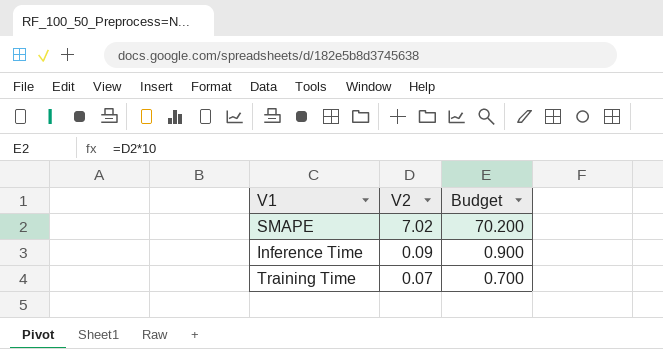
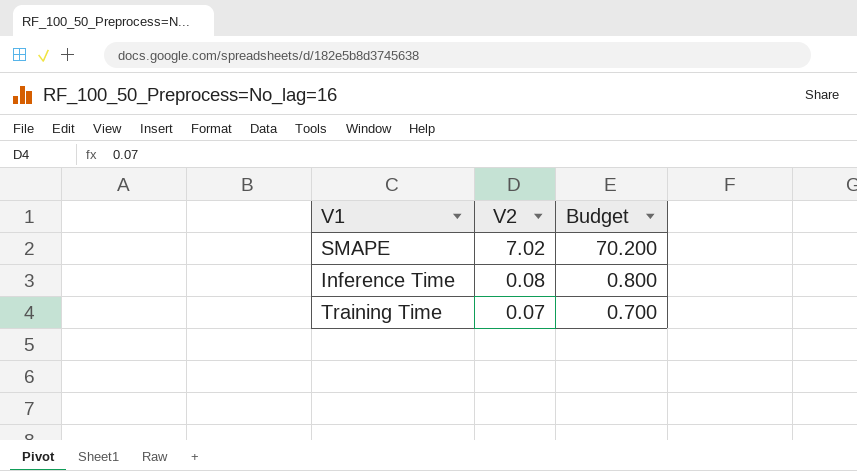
Inference Time | V2: 0.09 -> 0.08
Inference Time | Budget: 0.900 -> 0.800

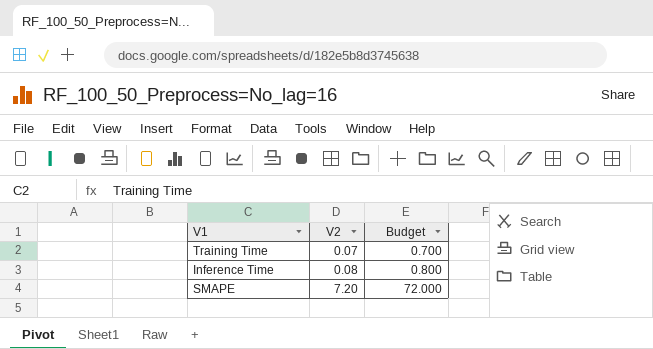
row order: V2 descending -> V2 ascending
SMAPE | V2: 7.02 -> 7.20
SMAPE | Budget: 70.200 -> 72.000

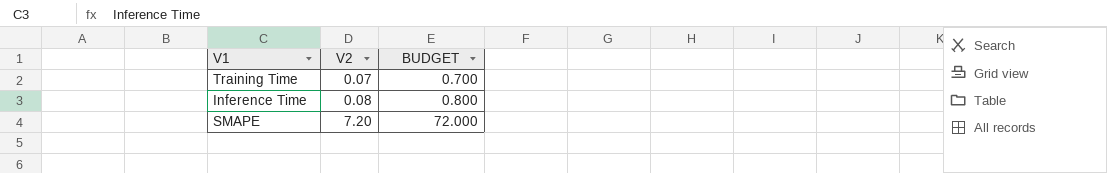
column name: Budget -> BUDGET

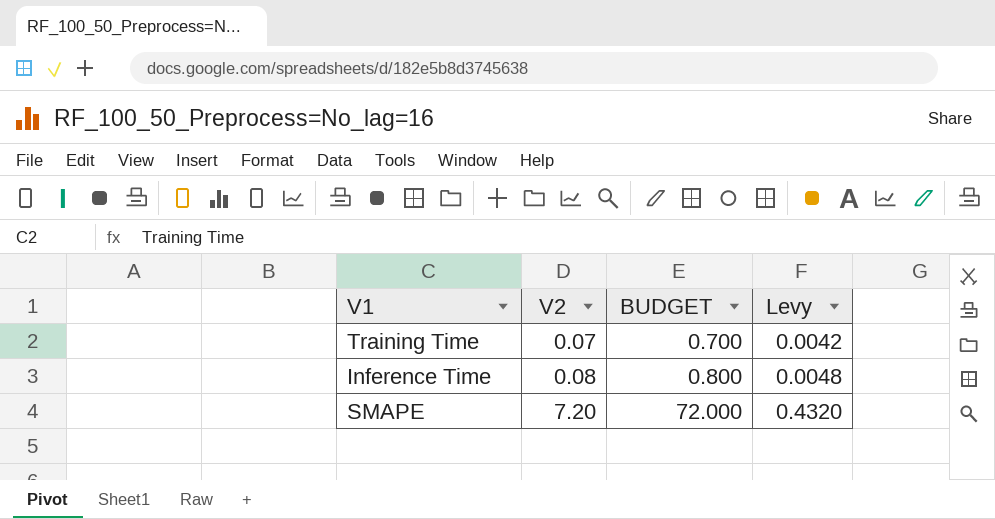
column Levy | formula: none -> [V2] * 0.06

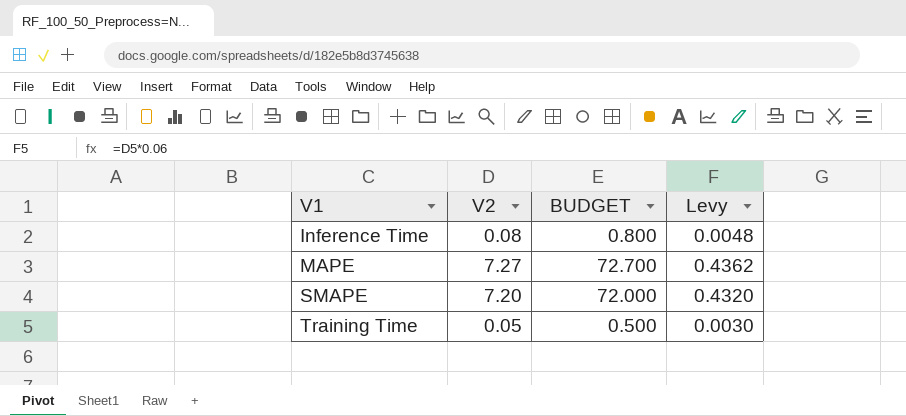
row order: V2 ascending -> V1 ascending
row MAPE: none -> 7.27 | 72.700 | 0.4362
Training Time | V2: 0.07 -> 0.05
Training Time | BUDGET: 0.700 -> 0.500
Training Time | Levy: 0.0042 -> 0.0030

